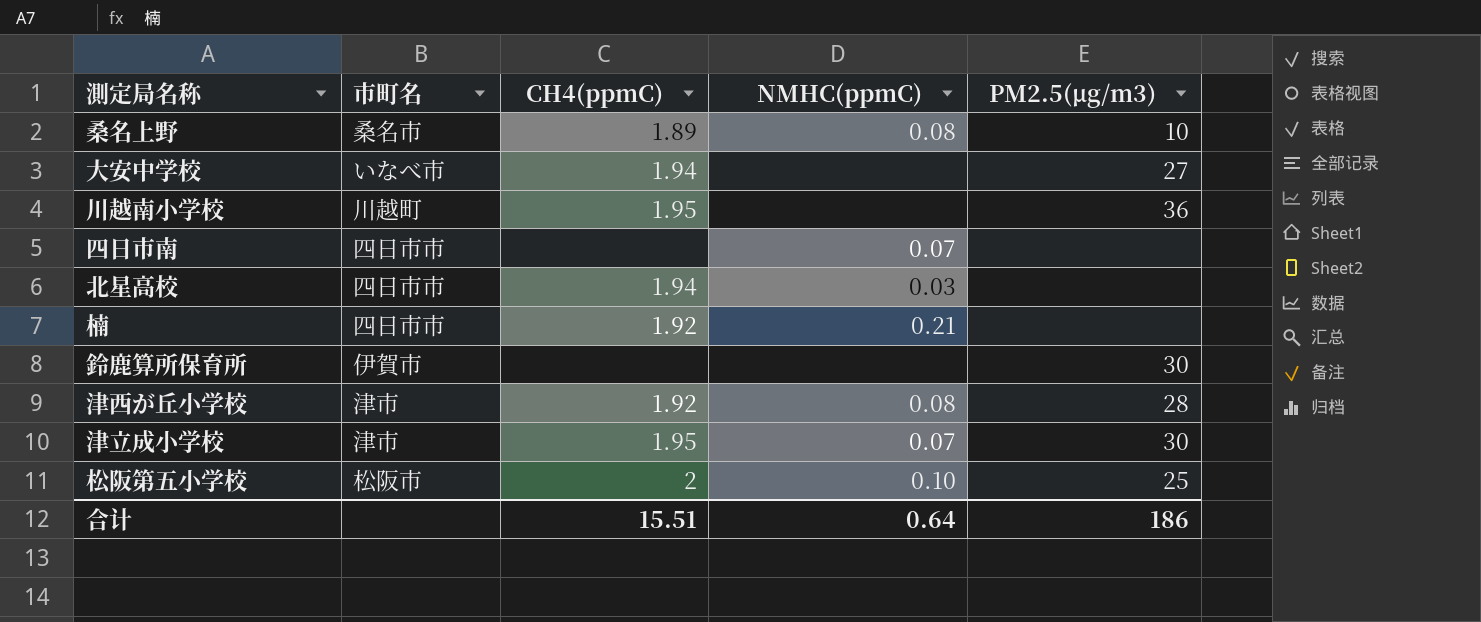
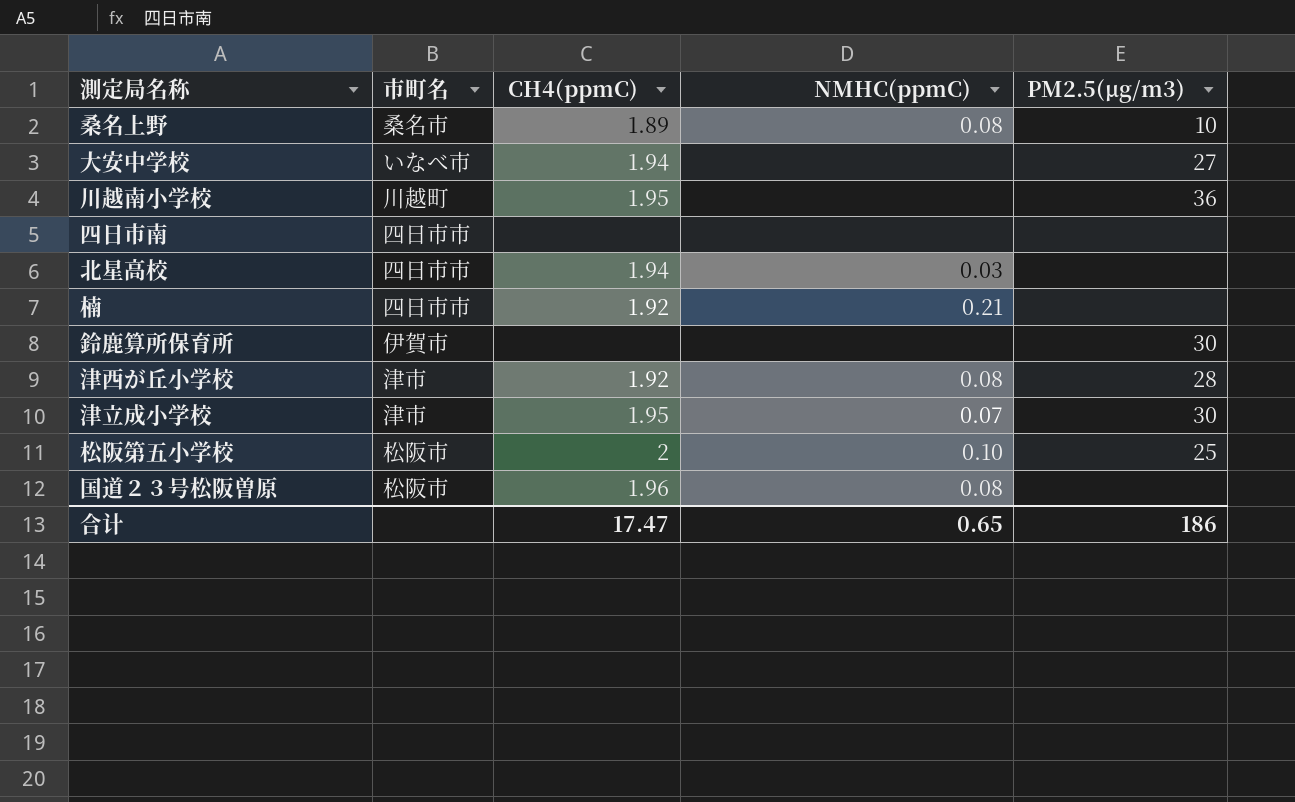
四日市南 | NMHC(ppmC): 0.07 -> none
row 国道２３号松阪曽原: none -> 松阪市 | 1.96 | 0.08 | none
合计 | CH4(ppmC): 15.51 -> 17.47
合计 | NMHC(ppmC): 0.64 -> 0.65

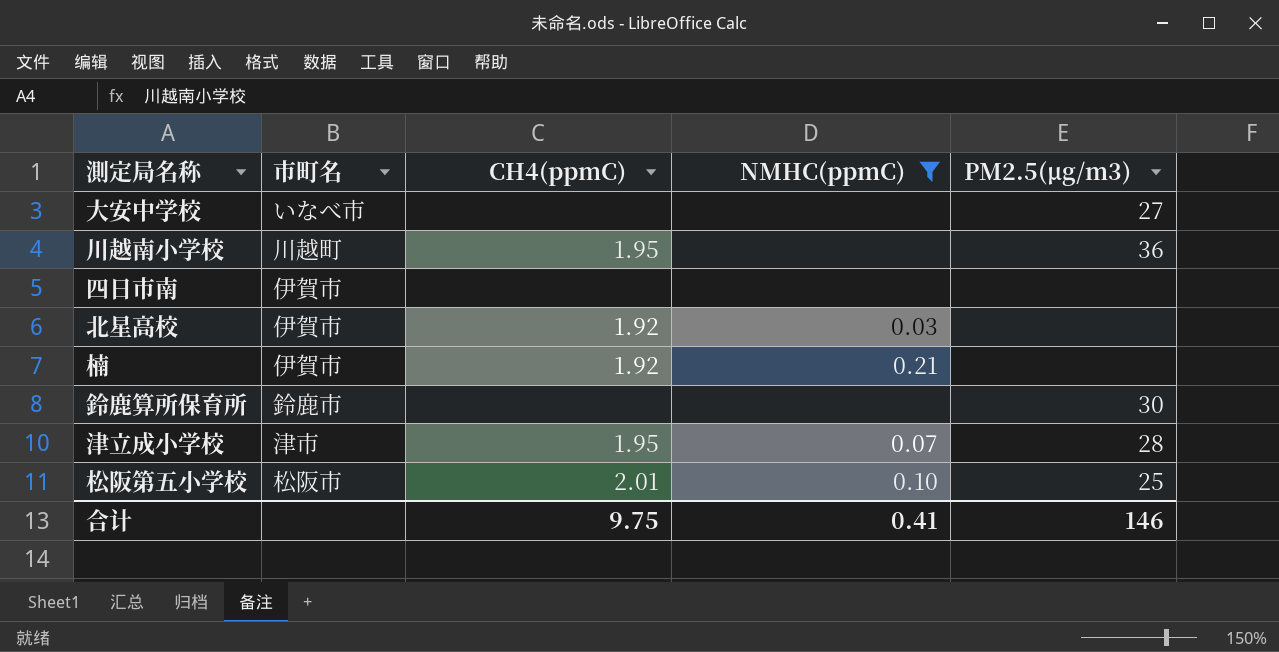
filter: none -> NMHC(ppmC) != 0.08
大安中学校 | CH4(ppmC): 1.94 -> none
四日市南 | 市町名: 四日市市 -> 伊賀市
北星高校 | 市町名: 四日市市 -> 伊賀市
北星高校 | CH4(ppmC): 1.94 -> 1.92
楠 | 市町名: 四日市市 -> 伊賀市
鈴鹿算所保育所 | 市町名: 伊賀市 -> 鈴鹿市
津立成小学校 | PM2.5(μg/m3): 30 -> 28
松阪第五小学校 | CH4(ppmC): 2 -> 2.01
合计 | CH4(ppmC): 17.47 -> 9.75
合计 | NMHC(ppmC): 0.65 -> 0.41
合计 | PM2.5(μg/m3): 186 -> 146

